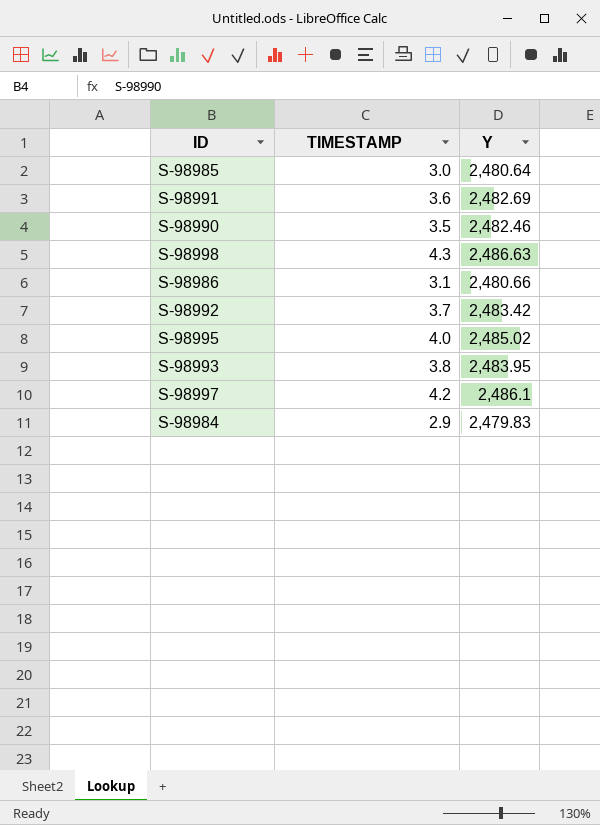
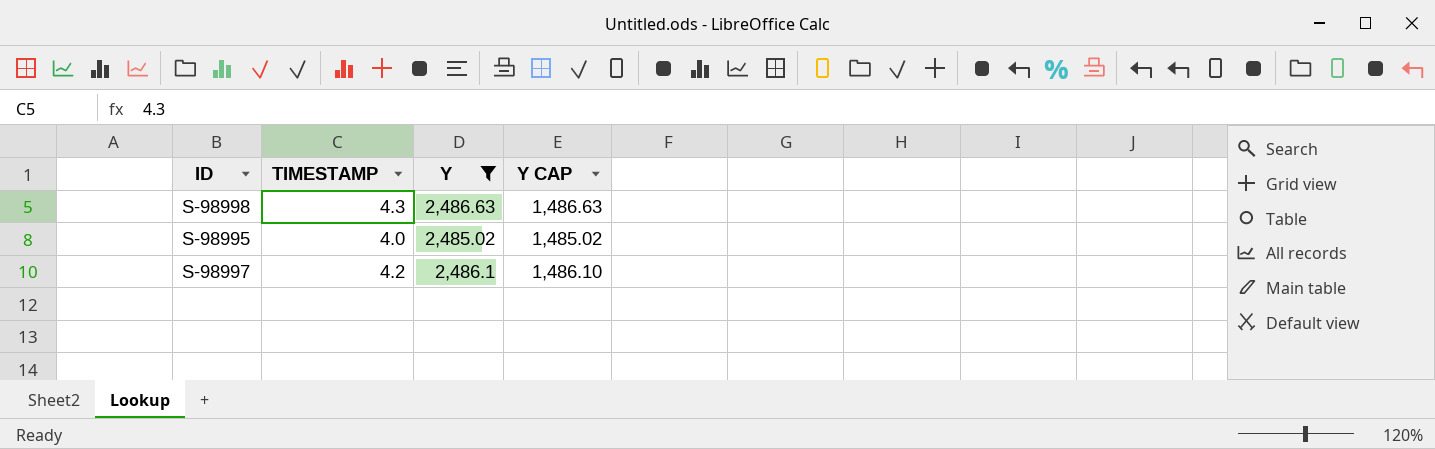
filter: none -> Y >= 2,485.02
column Y CAP | formula: none -> [Y] - 1000

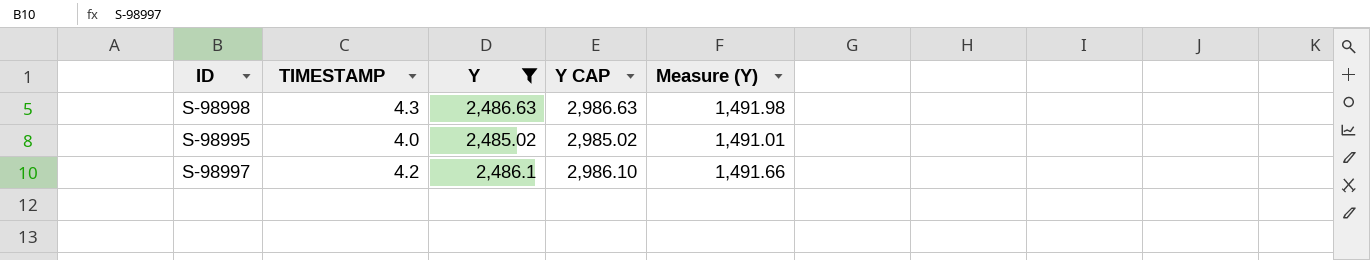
column Y CAP | formula: [Y] - 1000 -> [Y] + 500
column Measure (Y) | formula: none -> [Y] * 0.6

